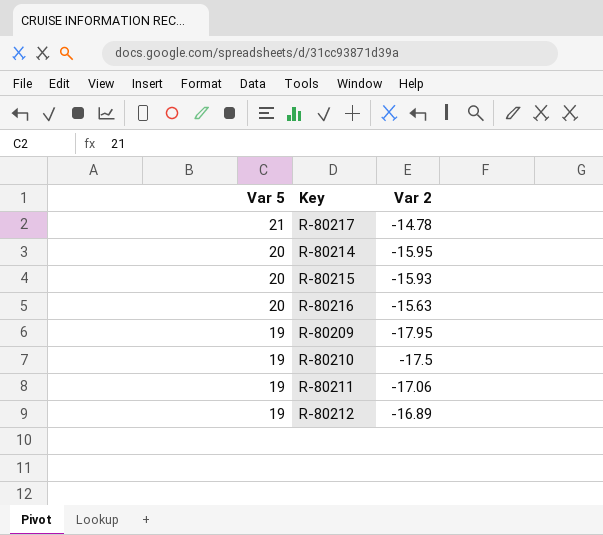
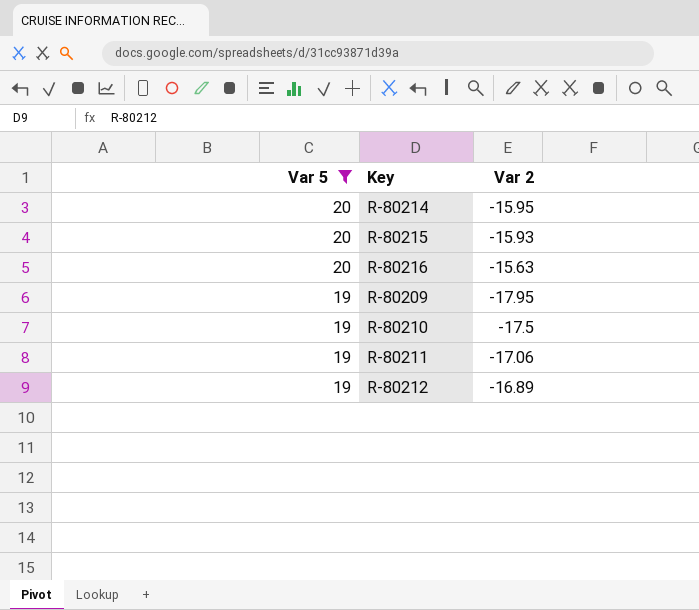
filter: none -> Var 5 != 21

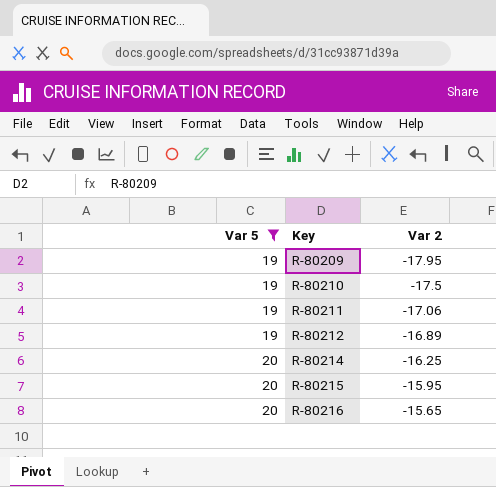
row order: Var 5 descending -> Var 5 ascending
R-80214 | Var 2: -15.95 -> -16.25
R-80215 | Var 2: -15.93 -> -15.95
R-80216 | Var 2: -15.63 -> -15.65

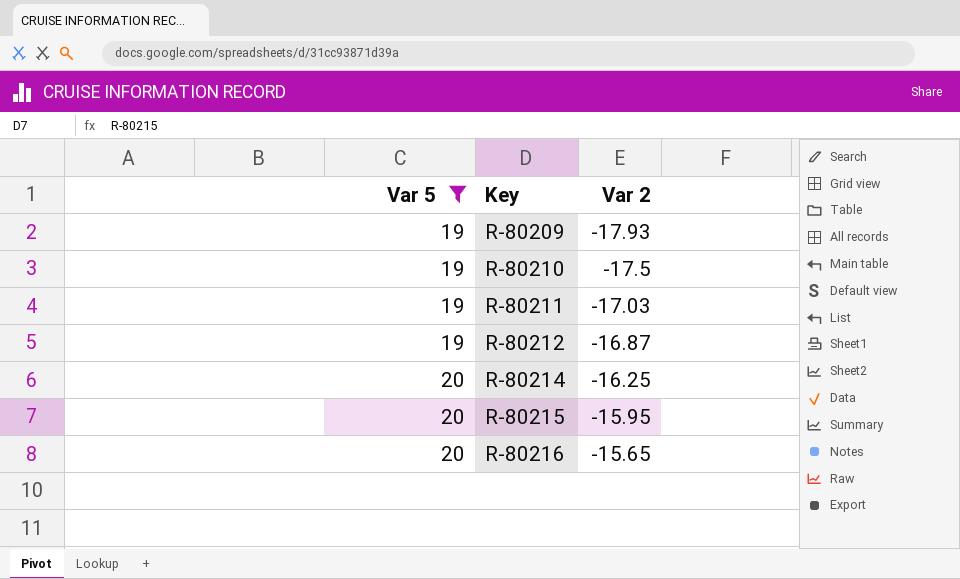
R-80209 | Var 2: -17.95 -> -17.93
R-80211 | Var 2: -17.06 -> -17.03
R-80212 | Var 2: -16.89 -> -16.87

